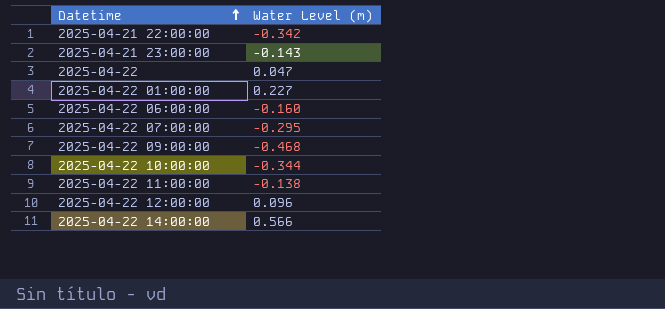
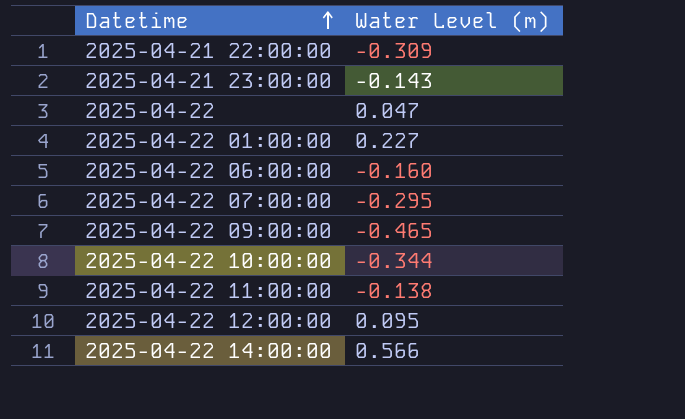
2025-04-21 22:00:00 | Water Level (m): -0.342 -> -0.309
2025-04-22 09:00:00 | Water Level (m): -0.468 -> -0.465
2025-04-22 12:00:00 | Water Level (m): 0.096 -> 0.095

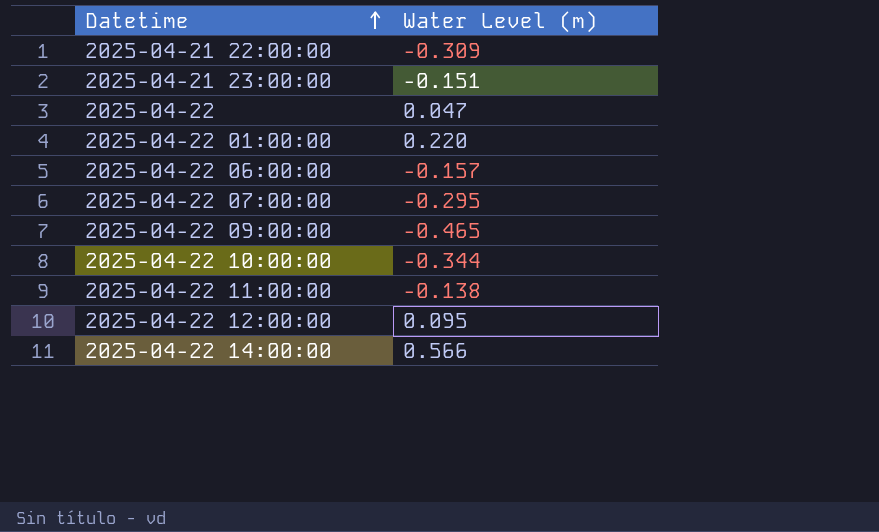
2025-04-21 23:00:00 | Water Level (m): -0.143 -> -0.151
2025-04-22 01:00:00 | Water Level (m): 0.227 -> 0.220
2025-04-22 06:00:00 | Water Level (m): -0.160 -> -0.157

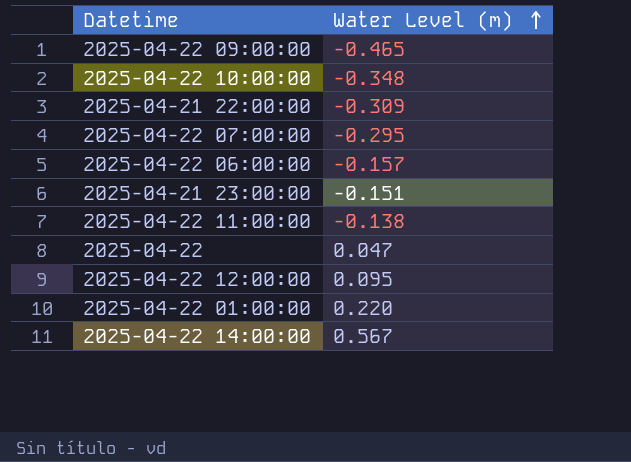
row order: Datetime ascending -> Water Level (m) ascending
2025-04-22 10:00:00 | Water Level (m): -0.344 -> -0.348
2025-04-22 14:00:00 | Water Level (m): 0.566 -> 0.567

